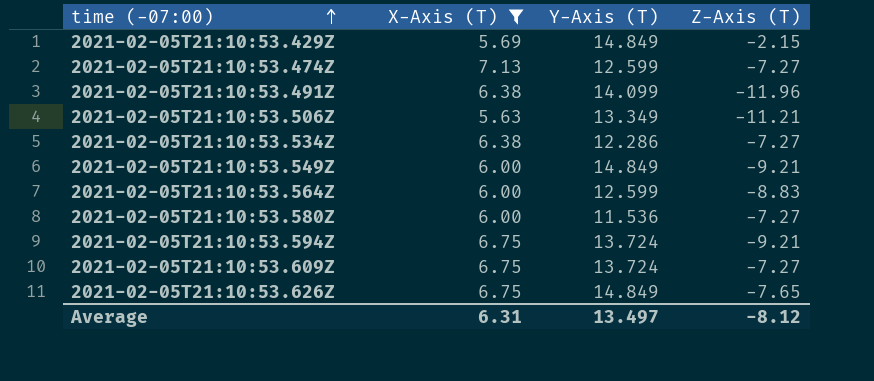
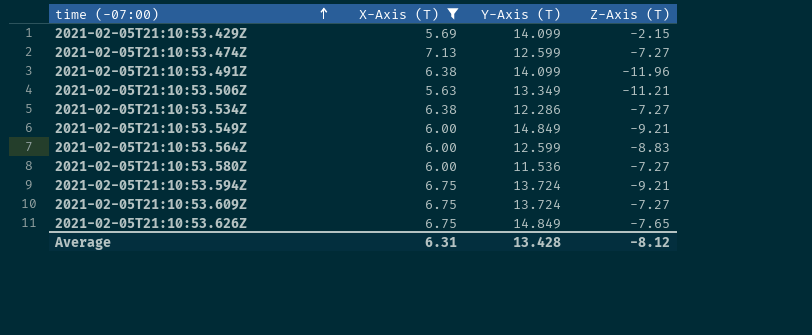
2021-02-05T21:10:53.429Z | Y-Axis (T): 14.849 -> 14.099
Average | Y-Axis (T): 13.497 -> 13.428

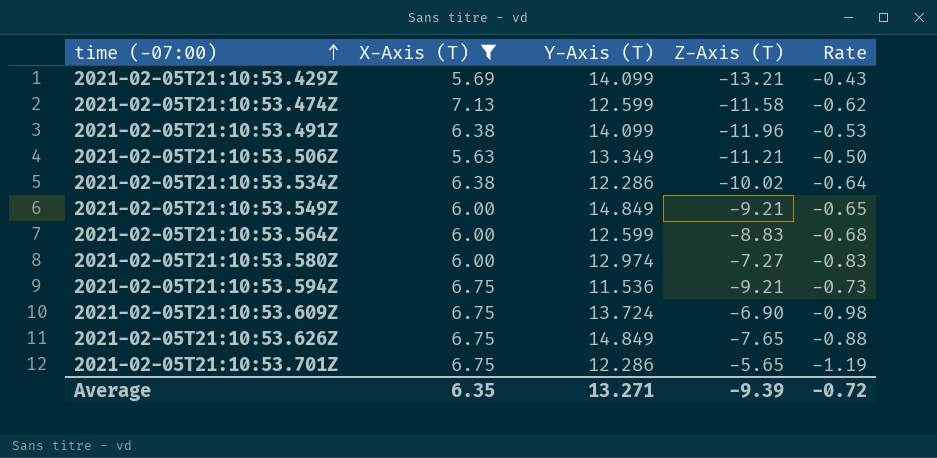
column Rate | formula: none -> [X-Axis (T)] / [Z-Axis (T)]
2021-02-05T21:10:53.429Z | Z-Axis (T): -2.15 -> -13.21
2021-02-05T21:10:53.474Z | Z-Axis (T): -7.27 -> -11.58
2021-02-05T21:10:53.534Z | Z-Axis (T): -7.27 -> -10.02
2021-02-05T21:10:53.580Z | Y-Axis (T): 11.536 -> 12.974
2021-02-05T21:10:53.594Z | Y-Axis (T): 13.724 -> 11.536
2021-02-05T21:10:53.609Z | Z-Axis (T): -7.27 -> -6.90
row 2021-02-05T21:10:53.701Z: none -> 6.75 | 12.286 | -5.65 | -1.19
Average | X-Axis (T): 6.31 -> 6.35
Average | Y-Axis (T): 13.428 -> 13.271
Average | Z-Axis (T): -8.12 -> -9.39

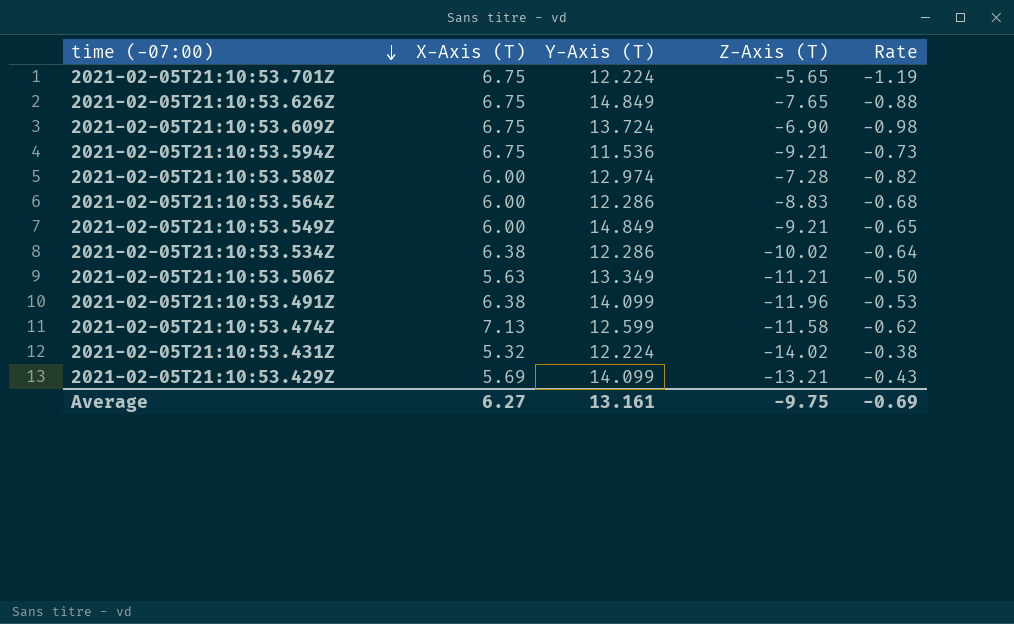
filter: X-Axis (T) != 5.32 -> none
row order: time (-07:00) ascending -> time (-07:00) descending
2021-02-05T21:10:53.701Z | Y-Axis (T): 12.286 -> 12.224
2021-02-05T21:10:53.580Z | Z-Axis (T): -7.27 -> -7.28
2021-02-05T21:10:53.580Z | Rate: -0.83 -> -0.82
2021-02-05T21:10:53.564Z | Y-Axis (T): 12.599 -> 12.286
Average | X-Axis (T): 6.35 -> 6.27
Average | Y-Axis (T): 13.271 -> 13.161
Average | Z-Axis (T): -9.39 -> -9.75
Average | Rate: -0.72 -> -0.69

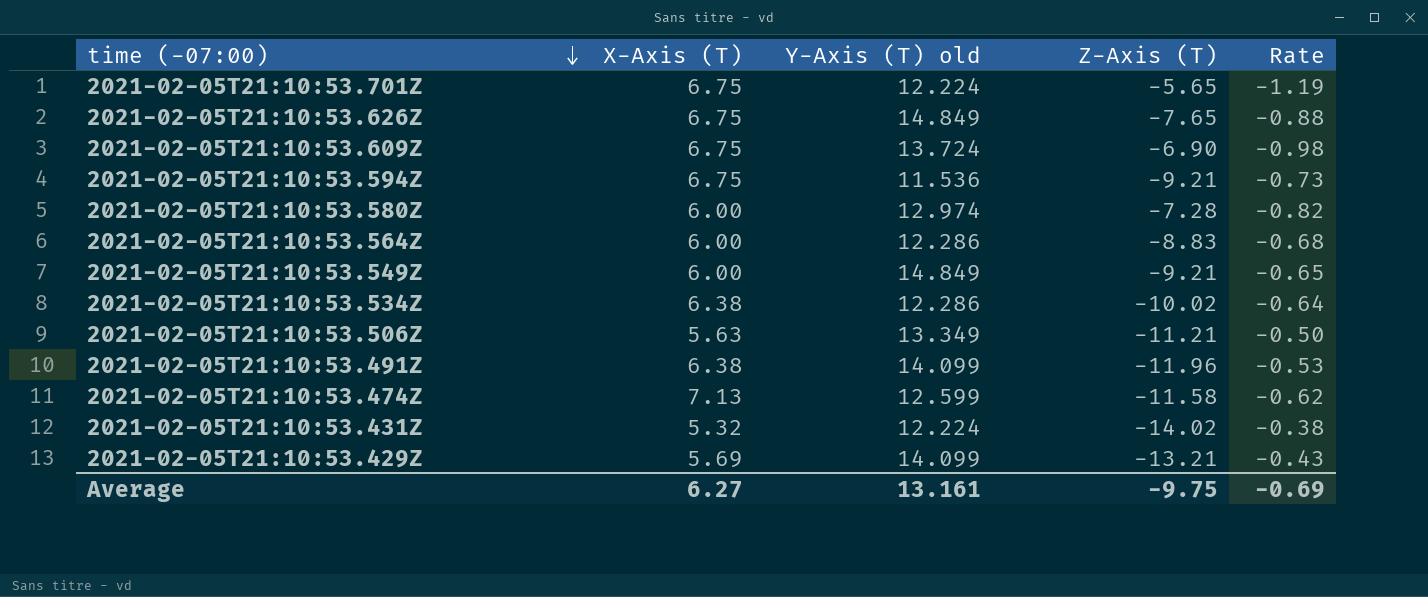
column name: Y-Axis (T) -> Y-Axis (T) old

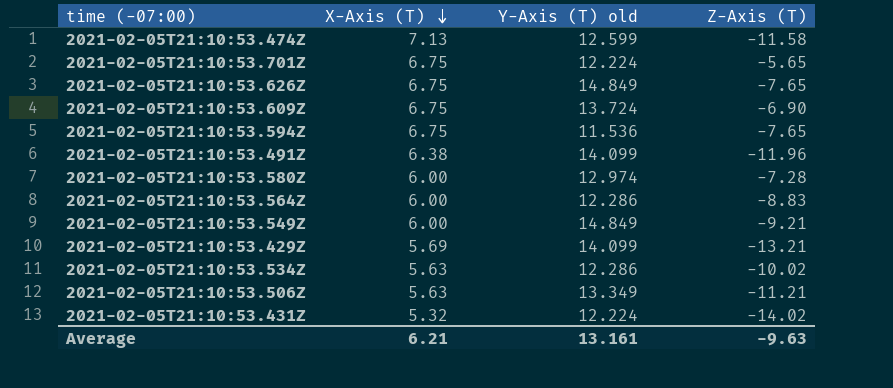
row order: time (-07:00) descending -> X-Axis (T) descending
column Rate | formula: [X-Axis (T)] / [Z-Axis (T)] -> none
2021-02-05T21:10:53.594Z | Z-Axis (T): -9.21 -> -7.65
2021-02-05T21:10:53.534Z | X-Axis (T): 6.38 -> 5.63
Average | X-Axis (T): 6.27 -> 6.21
Average | Z-Axis (T): -9.75 -> -9.63

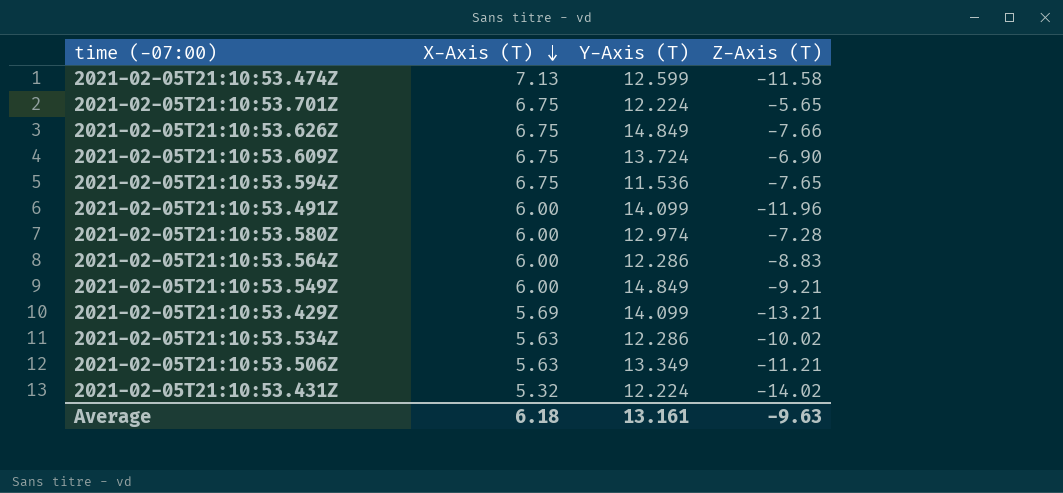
column name: Y-Axis (T) old -> Y-Axis (T)
2021-02-05T21:10:53.626Z | Z-Axis (T): -7.65 -> -7.66
2021-02-05T21:10:53.491Z | X-Axis (T): 6.38 -> 6.00
Average | X-Axis (T): 6.21 -> 6.18

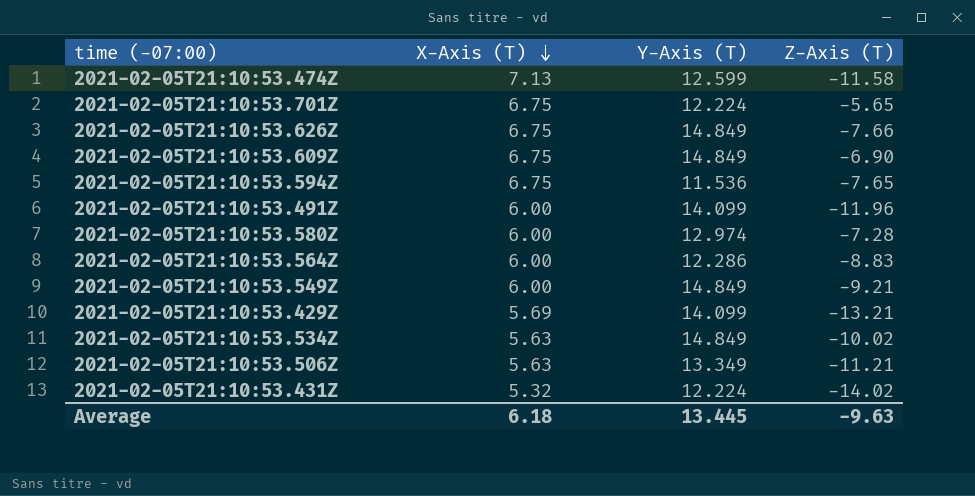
2021-02-05T21:10:53.609Z | Y-Axis (T): 13.724 -> 14.849
2021-02-05T21:10:53.534Z | Y-Axis (T): 12.286 -> 14.849
Average | Y-Axis (T): 13.161 -> 13.445

